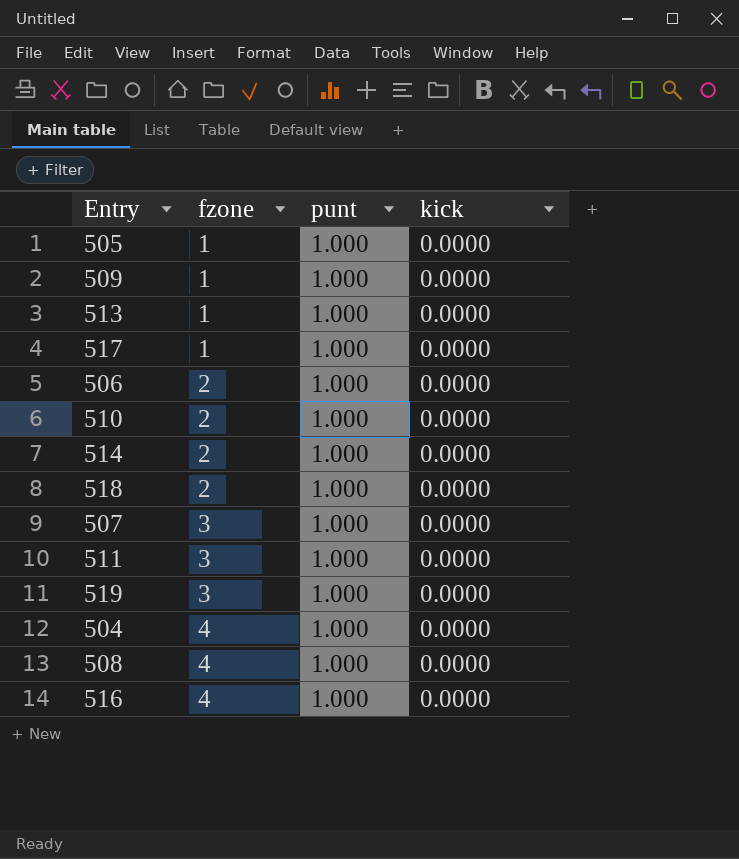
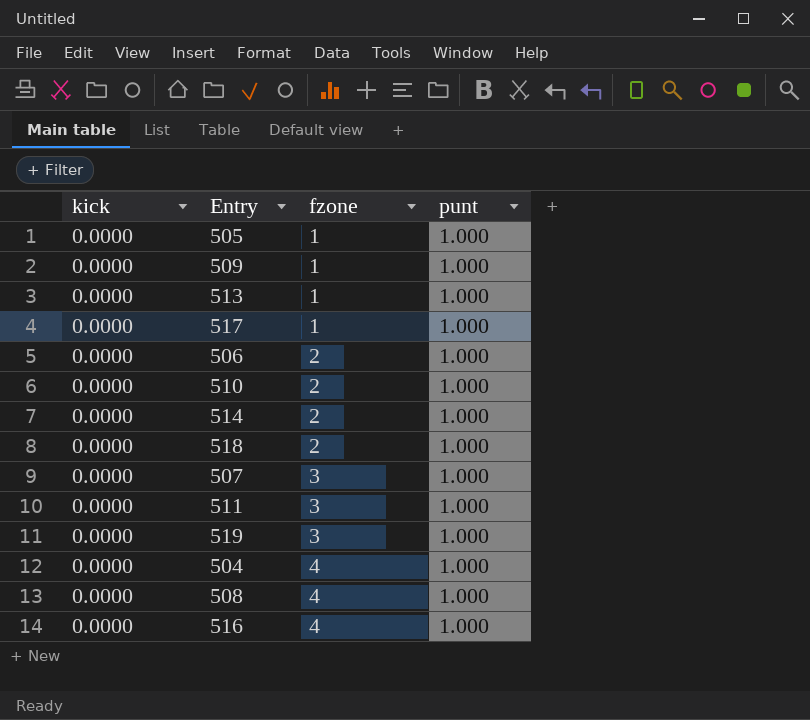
column kick | position: 4 -> 1

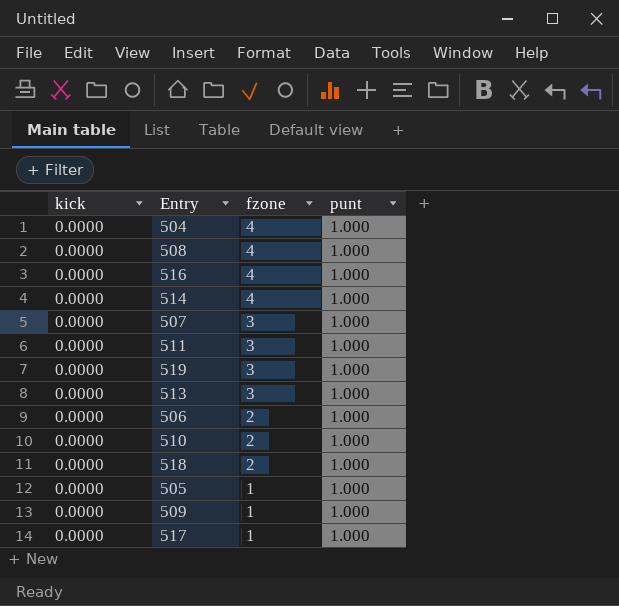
row order: fzone ascending -> fzone descending
514 | fzone: 2 -> 4
513 | fzone: 1 -> 3

